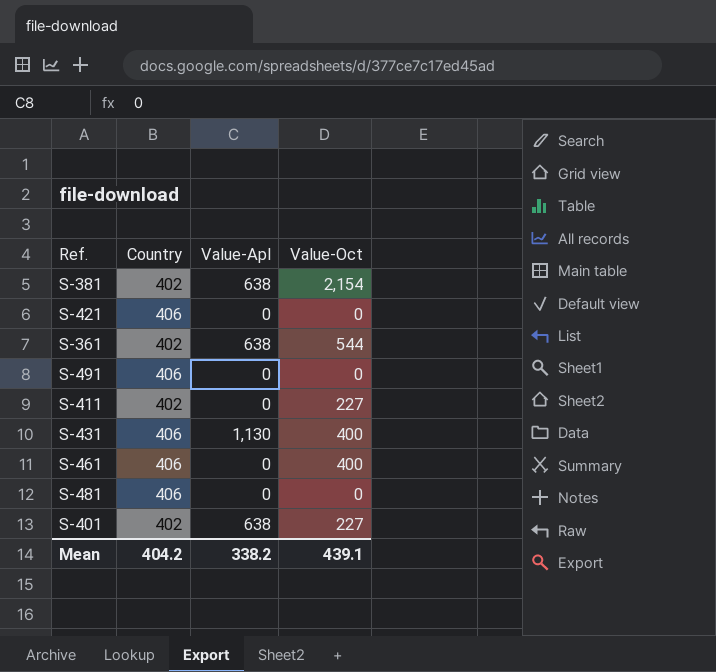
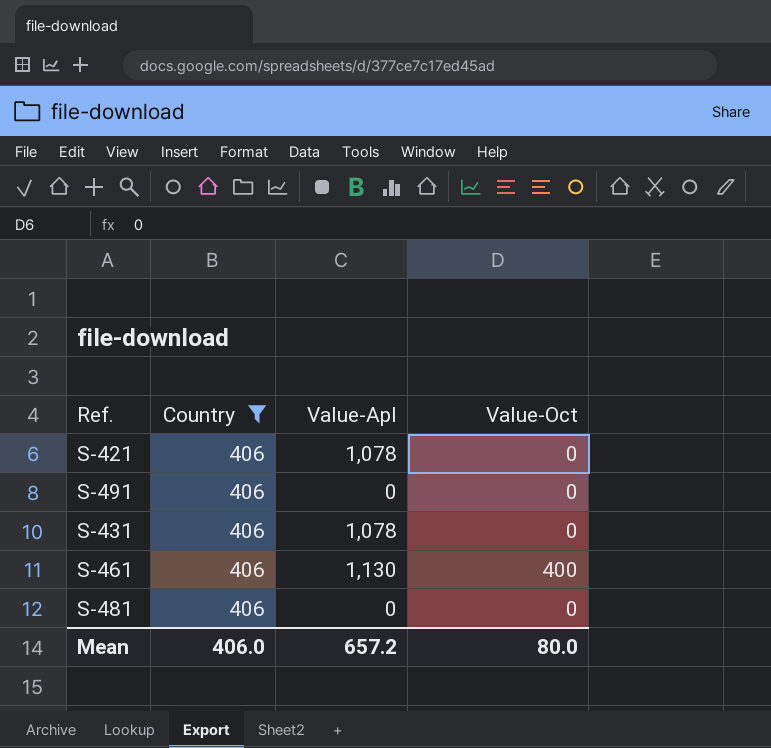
filter: none -> Country = 406
S-421 | Value-Apl: 0 -> 1,078
S-431 | Value-Apl: 1,130 -> 1,078
S-431 | Value-Oct: 400 -> 0
S-461 | Value-Apl: 0 -> 1,130
Mean | Country: 404.2 -> 406.0
Mean | Value-Apl: 338.2 -> 657.2
Mean | Value-Oct: 439.1 -> 80.0

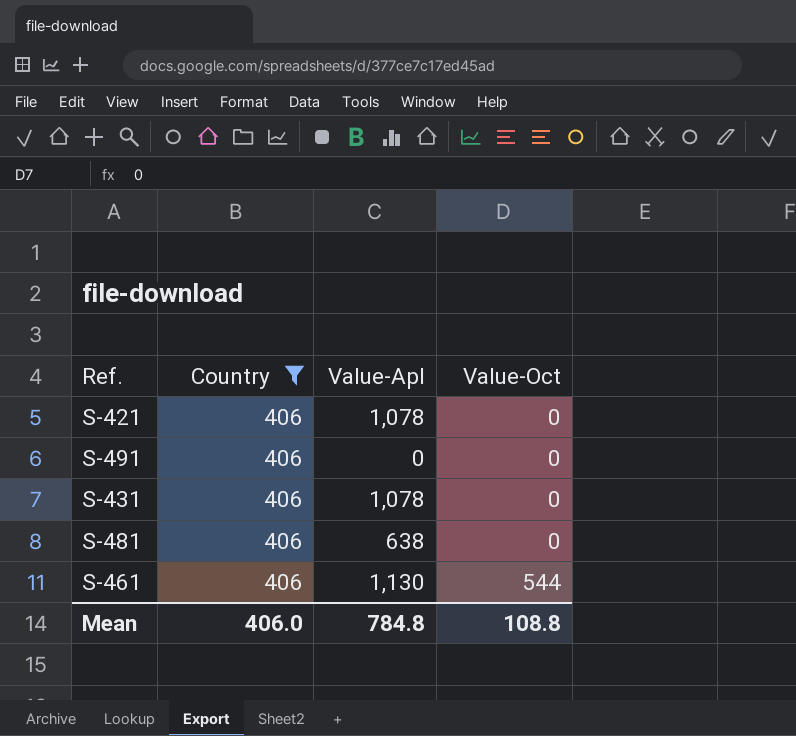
row order: none -> Value-Oct ascending
S-481 | Value-Apl: 0 -> 638
S-461 | Value-Oct: 400 -> 544
Mean | Value-Apl: 657.2 -> 784.8
Mean | Value-Oct: 80.0 -> 108.8

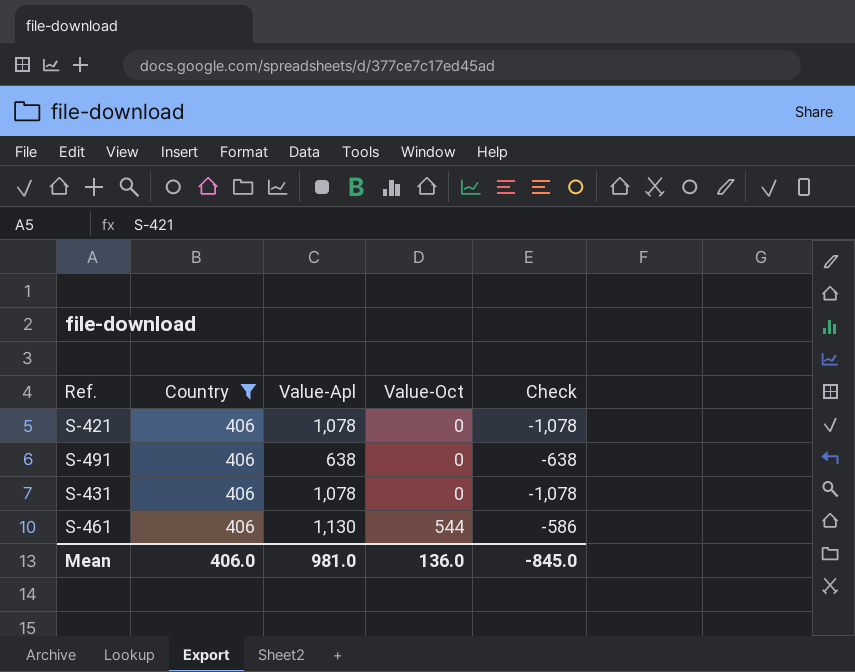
column Check | formula: none -> [Value-Oct] - [Value-Apl]
row S-481: 406 | 638 | 0 -> none
S-491 | Value-Apl: 0 -> 638
Mean | Value-Apl: 784.8 -> 981.0
Mean | Value-Oct: 108.8 -> 136.0

